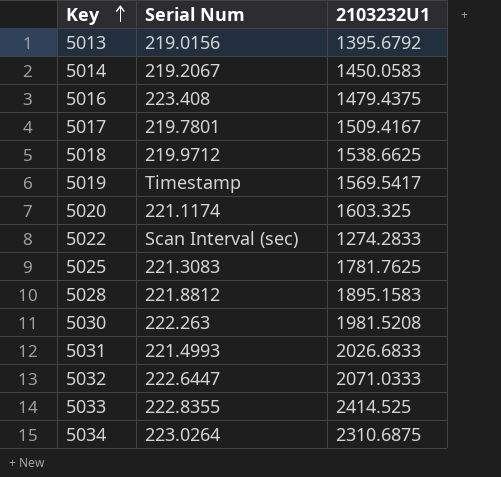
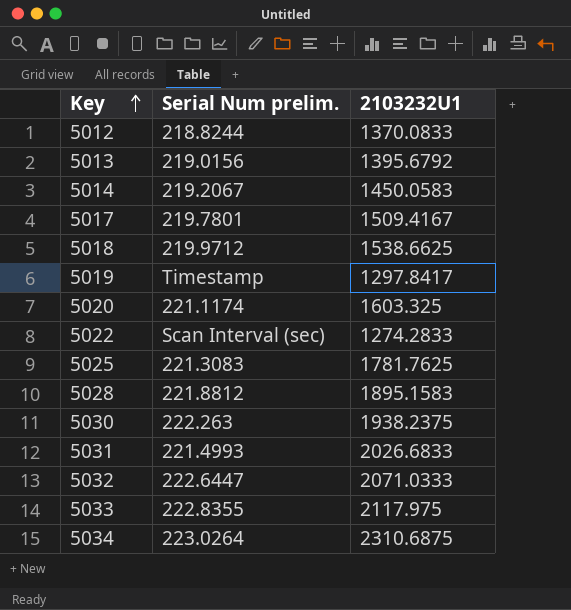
column name: Serial Num -> Serial Num prelim.
row 5016: 223.408 | 1479.4375 -> none
row 5012: none -> 218.8244 | 1370.0833
5019 | 2103232U1: 1569.5417 -> 1297.8417
5030 | 2103232U1: 1981.5208 -> 1938.2375
5033 | 2103232U1: 2414.525 -> 2117.975

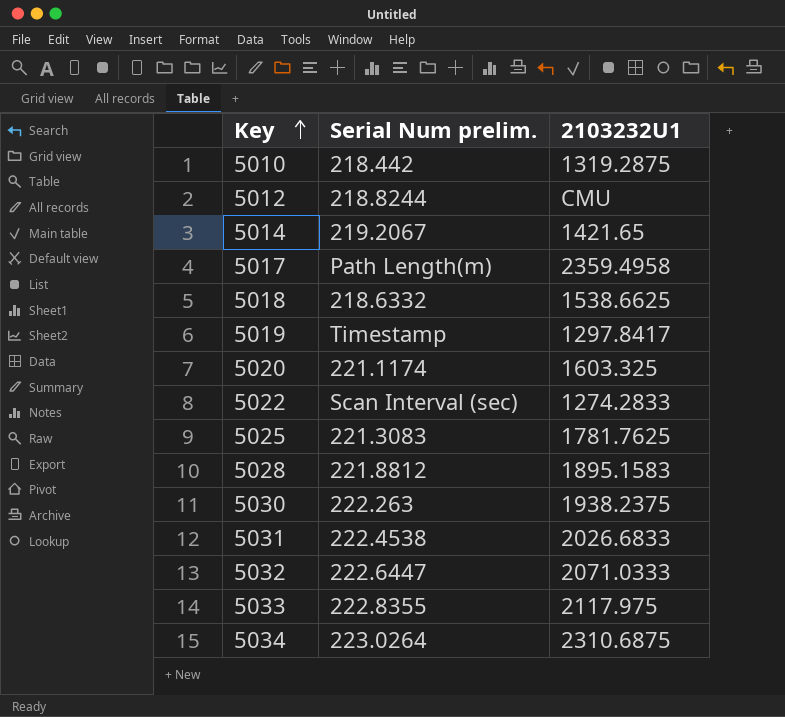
row 5013: 219.0156 | 1395.6792 -> none
row 5010: none -> 218.442 | 1319.2875
5012 | 2103232U1: 1370.0833 -> CMU
5014 | 2103232U1: 1450.0583 -> 1421.65
5017 | Serial Num prelim.: 219.7801 -> Path Length(m)
5017 | 2103232U1: 1509.4167 -> 2359.4958
5018 | Serial Num prelim.: 219.9712 -> 218.6332
5031 | Serial Num prelim.: 221.4993 -> 222.4538

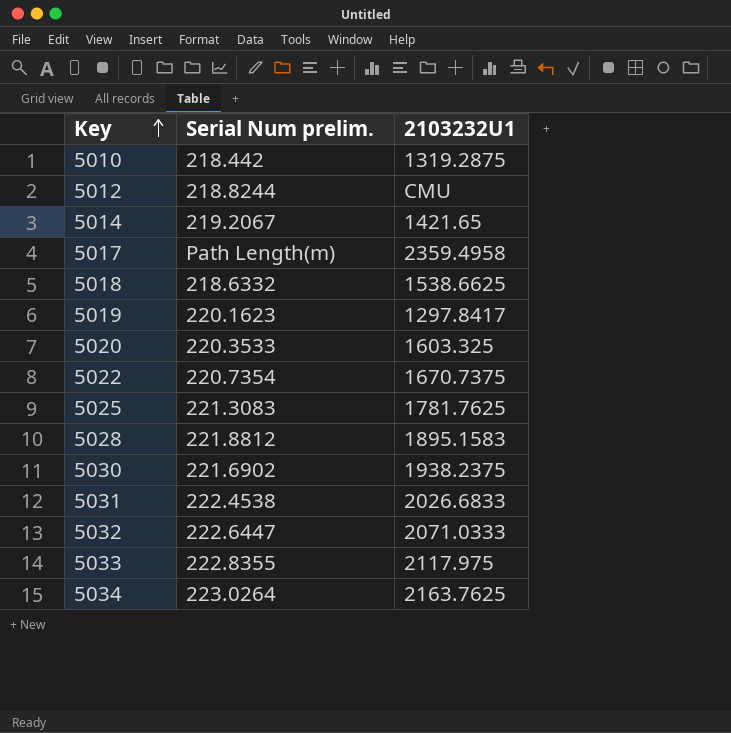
5019 | Serial Num prelim.: Timestamp -> 220.1623
5020 | Serial Num prelim.: 221.1174 -> 220.3533
5022 | Serial Num prelim.: Scan Interval (sec) -> 220.7354
5022 | 2103232U1: 1274.2833 -> 1670.7375
5030 | Serial Num prelim.: 222.263 -> 221.6902
5034 | 2103232U1: 2310.6875 -> 2163.7625

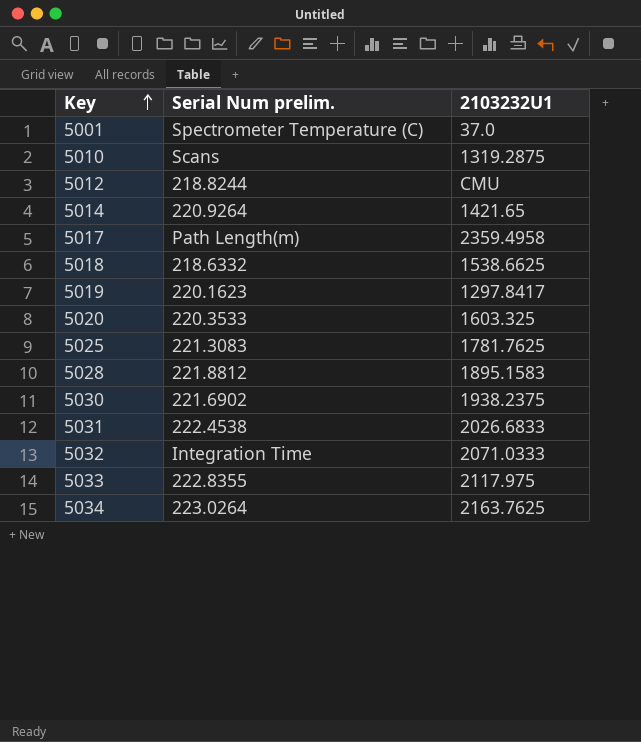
row 5022: 220.7354 | 1670.7375 -> none
row 5001: none -> Spectrometer Temperature (C) | 37.0
5010 | Serial Num prelim.: 218.442 -> Scans
5014 | Serial Num prelim.: 219.2067 -> 220.9264
5032 | Serial Num prelim.: 222.6447 -> Integration Time

